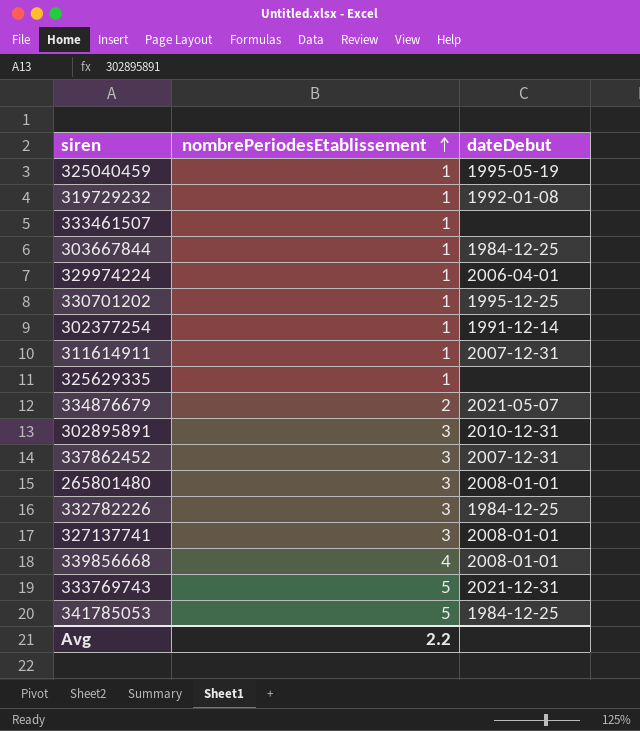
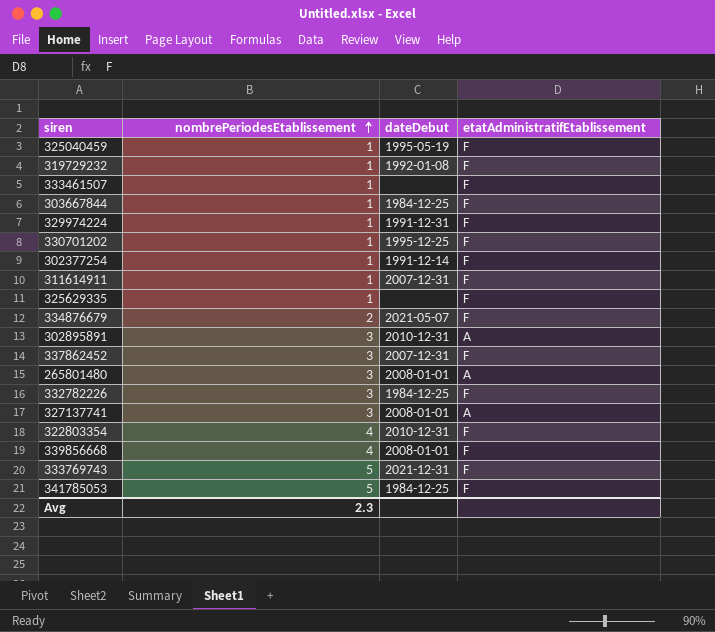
column etatAdministratifEtablissement | position: none -> 4
329974224 | dateDebut: 2006-04-01 -> 1991-12-31
row 322803354: none -> 4 | 2010-12-31 | F
Avg | nombrePeriodesEtablissement: 2.2 -> 2.3

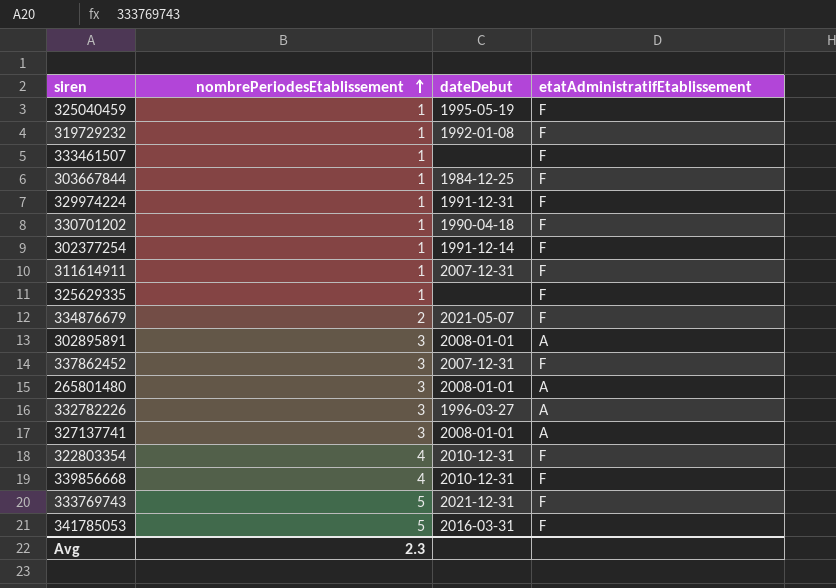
330701202 | dateDebut: 1995-12-25 -> 1990-04-18
302895891 | dateDebut: 2010-12-31 -> 2008-01-01
332782226 | dateDebut: 1984-12-25 -> 1996-03-27
332782226 | etatAdministratifEtablissement: F -> A
339856668 | dateDebut: 2008-01-01 -> 2010-12-31
341785053 | dateDebut: 1984-12-25 -> 2016-03-31

